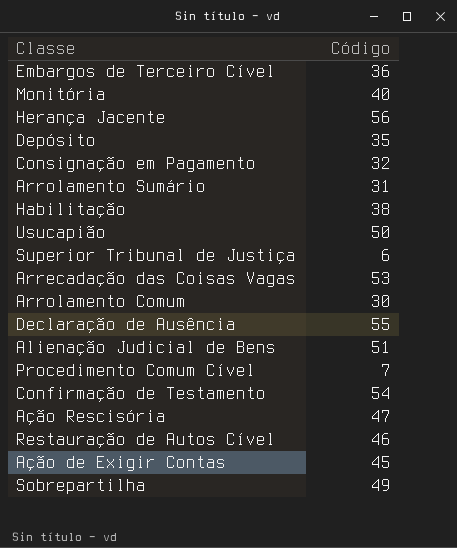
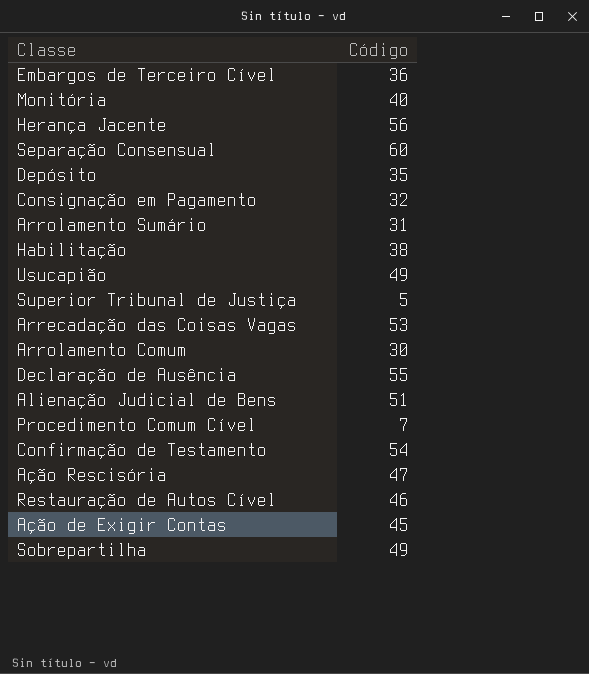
row Separação Consensual: none -> 60
Usucapião | Código: 50 -> 49
Superior Tribunal de Justiça | Código: 6 -> 5

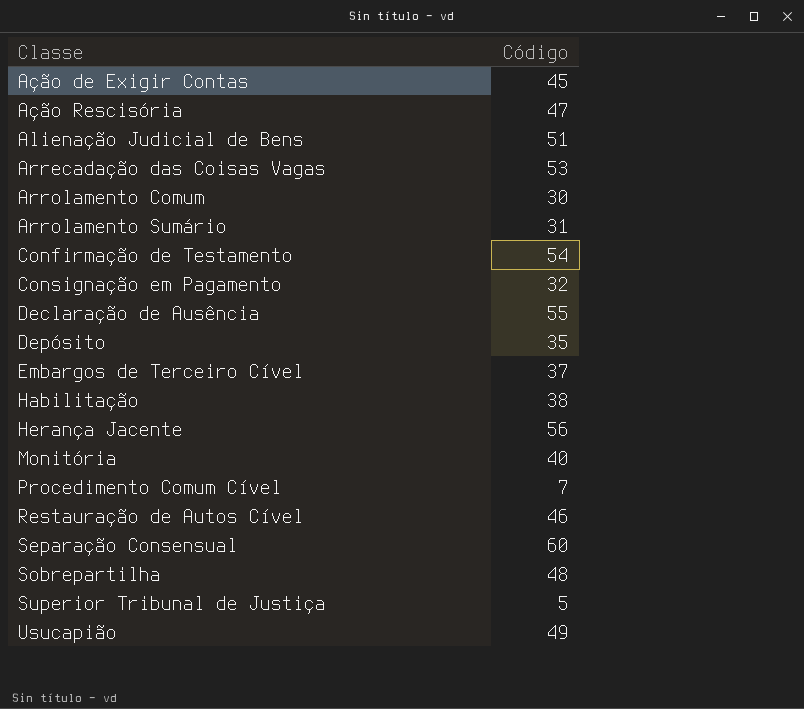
row order: none -> Classe ascending
Embargos de Terceiro Cível | Código: 36 -> 37
Sobrepartilha | Código: 49 -> 48

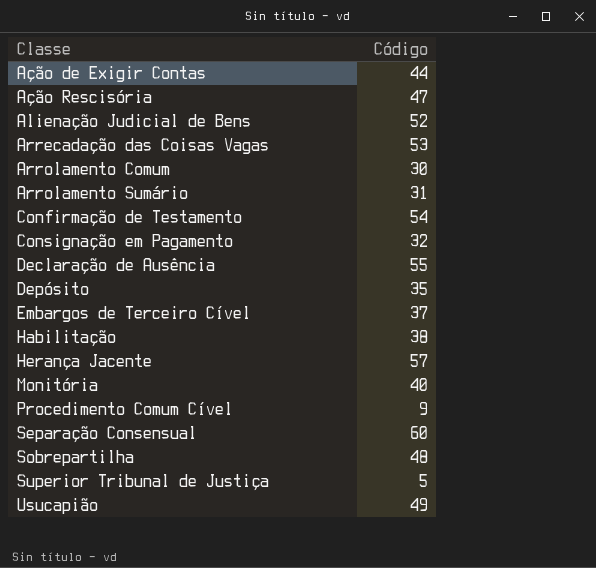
row Restauração de Autos Cível: 46 -> none
Ação de Exigir Contas | Código: 45 -> 44
Alienação Judicial de Bens | Código: 51 -> 52
Herança Jacente | Código: 56 -> 57
Procedimento Comum Cível | Código: 7 -> 9

